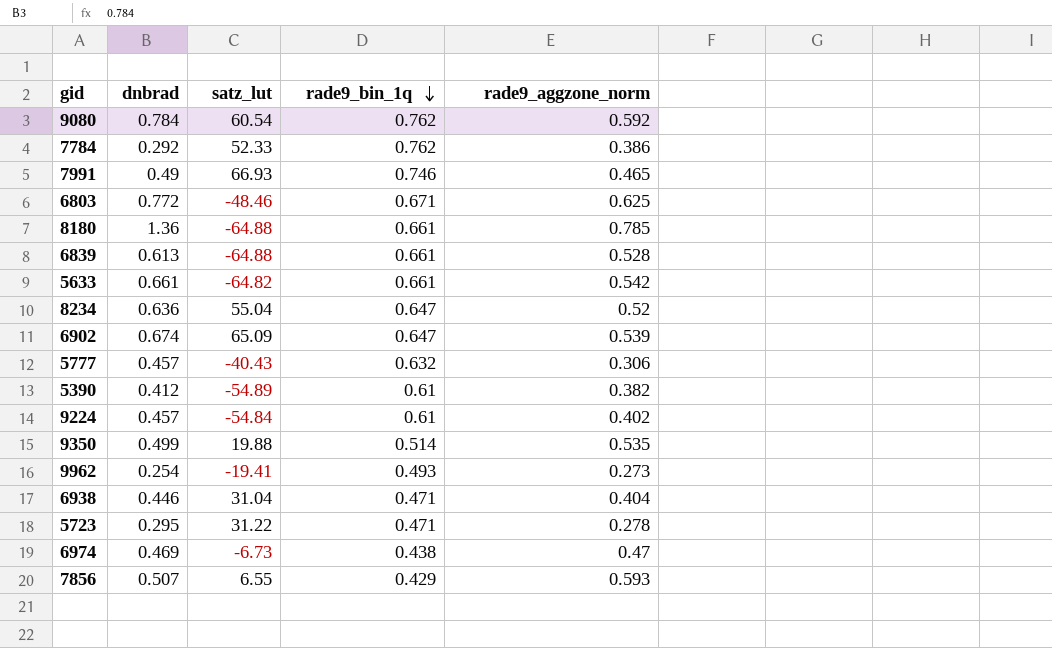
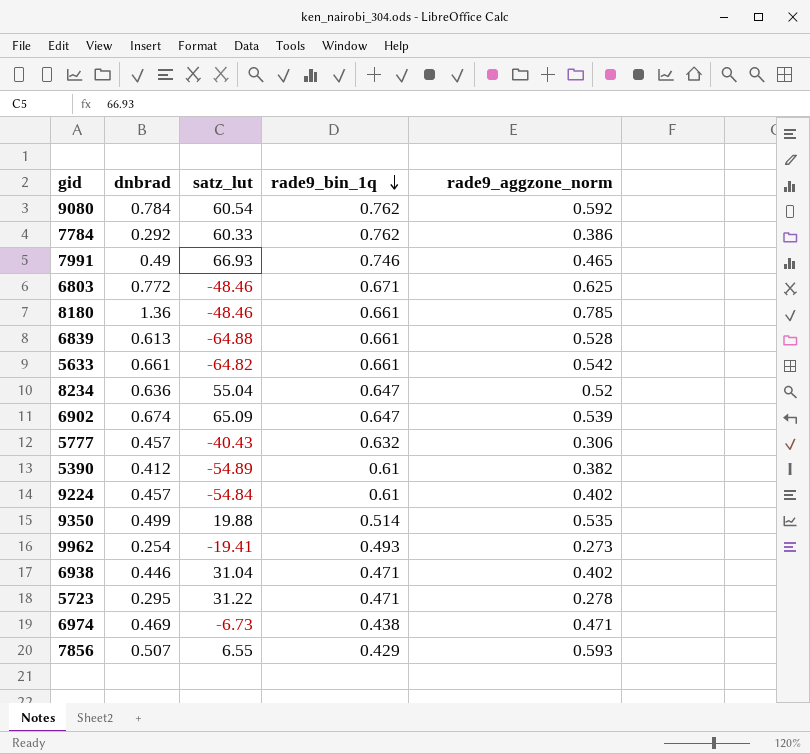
7784 | satz_lut: 52.33 -> 60.33
8180 | satz_lut: -64.88 -> -48.46
6938 | rade9_aggzone_norm: 0.404 -> 0.402
6974 | rade9_aggzone_norm: 0.47 -> 0.471

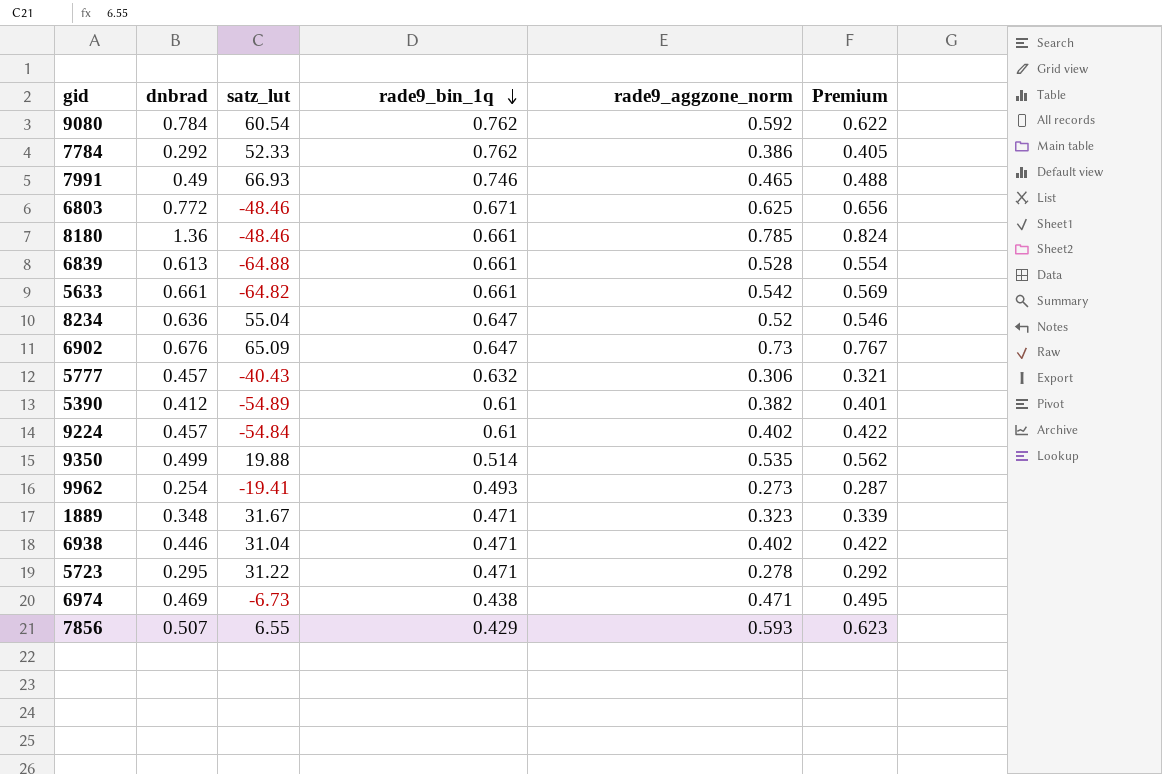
column Premium | formula: none -> [rade9_aggzone_norm] * 1.05
7784 | satz_lut: 60.33 -> 52.33
6902 | dnbrad: 0.674 -> 0.676
6902 | rade9_aggzone_norm: 0.539 -> 0.73
row 1889: none -> 0.348 | 31.67 | 0.471 | 0.323 | 0.339

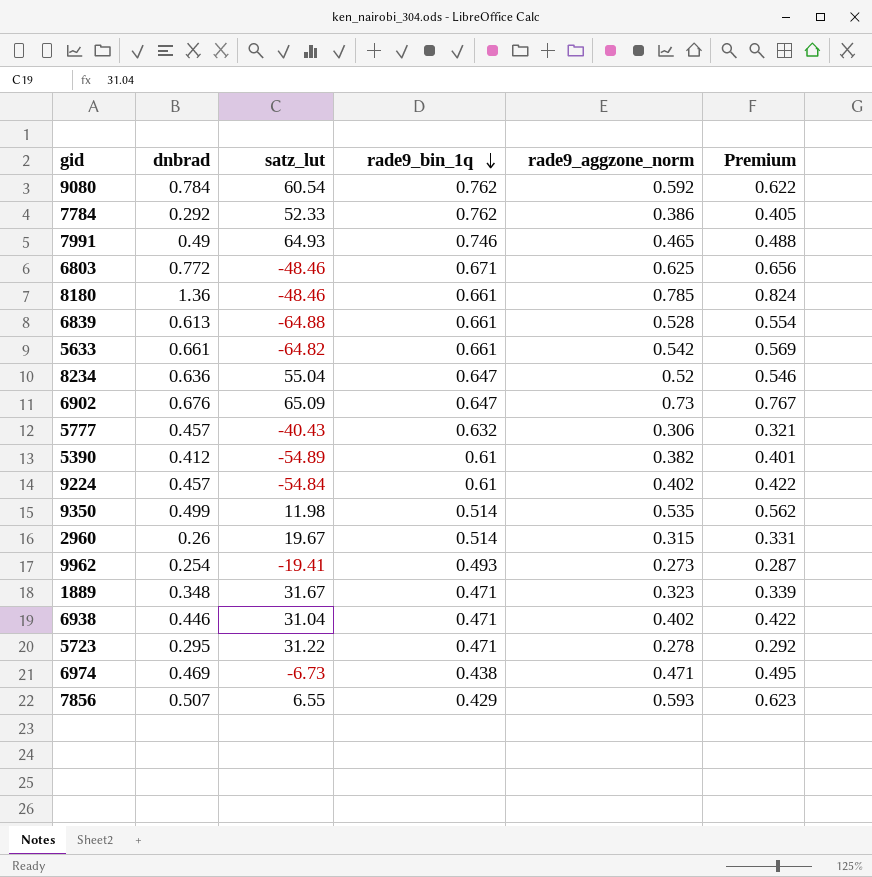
7991 | satz_lut: 66.93 -> 64.93
9350 | satz_lut: 19.88 -> 11.98
row 2960: none -> 0.26 | 19.67 | 0.514 | 0.315 | 0.331

